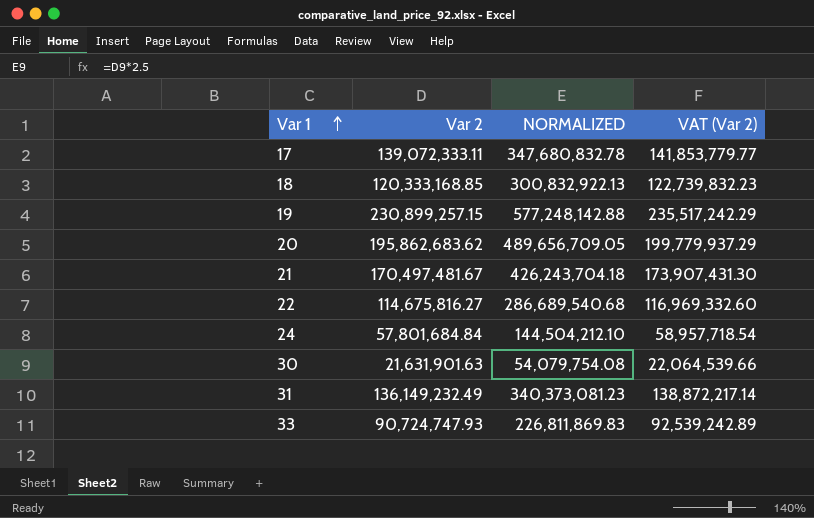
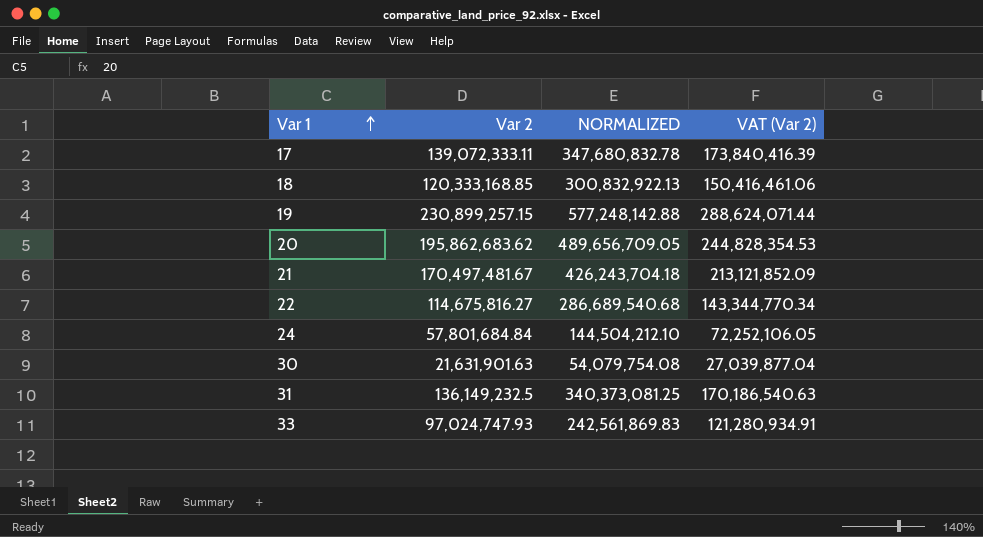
column VAT (Var 2) | formula: [Var 2] * 1.02 -> [Var 2] * 1.25
31 | Var 2: 136,149,232.49 -> 136,149,232.5
31 | NORMALIZED: 340,373,081.23 -> 340,373,081.25
33 | Var 2: 90,724,747.93 -> 97,024,747.93
33 | NORMALIZED: 226,811,869.83 -> 242,561,869.83

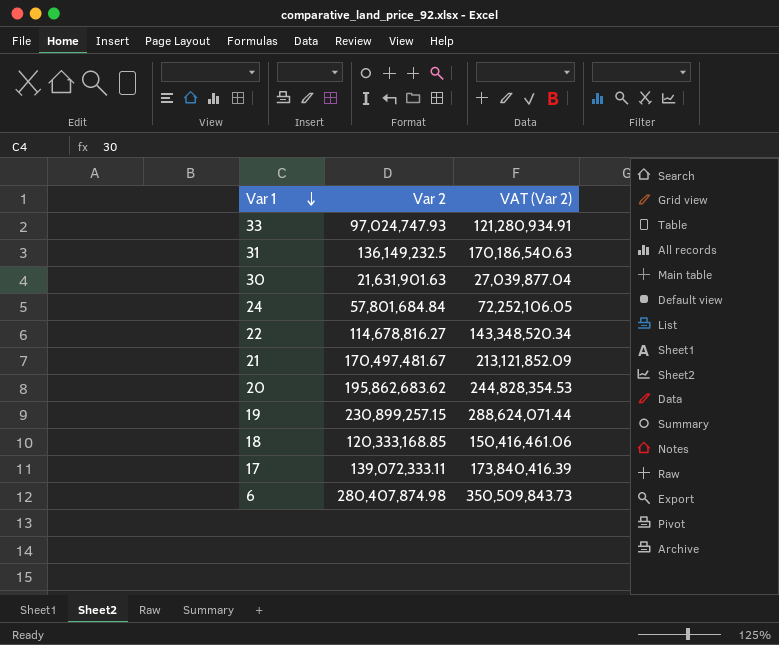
row order: Var 1 ascending -> Var 1 descending
column NORMALIZED | formula: [Var 2] * 2.5 -> none
22 | Var 2: 114,675,816.27 -> 114,678,816.27
22 | VAT (Var 2): 143,344,770.34 -> 143,348,520.34
row 6: none -> 280,407,874.98 | 350,509,843.73

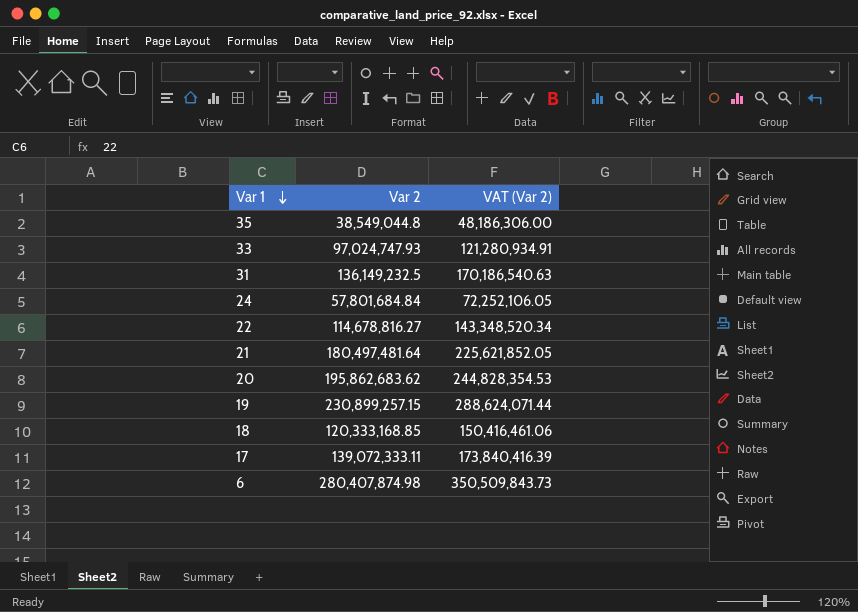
row 30: 21,631,901.63 | 27,039,877.04 -> none
row 35: none -> 38,549,044.8 | 48,186,306.00
21 | Var 2: 170,497,481.67 -> 180,497,481.64
21 | VAT (Var 2): 213,121,852.09 -> 225,621,852.05

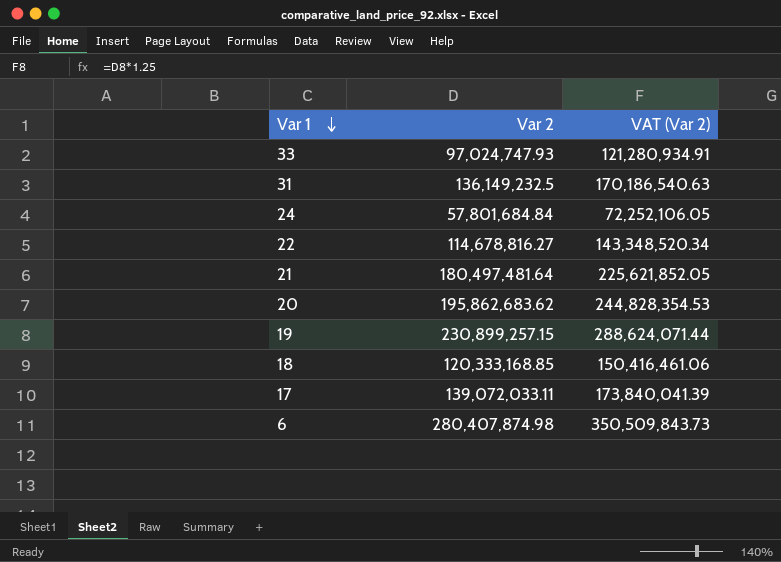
row 35: 38,549,044.8 | 48,186,306.00 -> none
17 | Var 2: 139,072,333.11 -> 139,072,033.11
17 | VAT (Var 2): 173,840,416.39 -> 173,840,041.39

